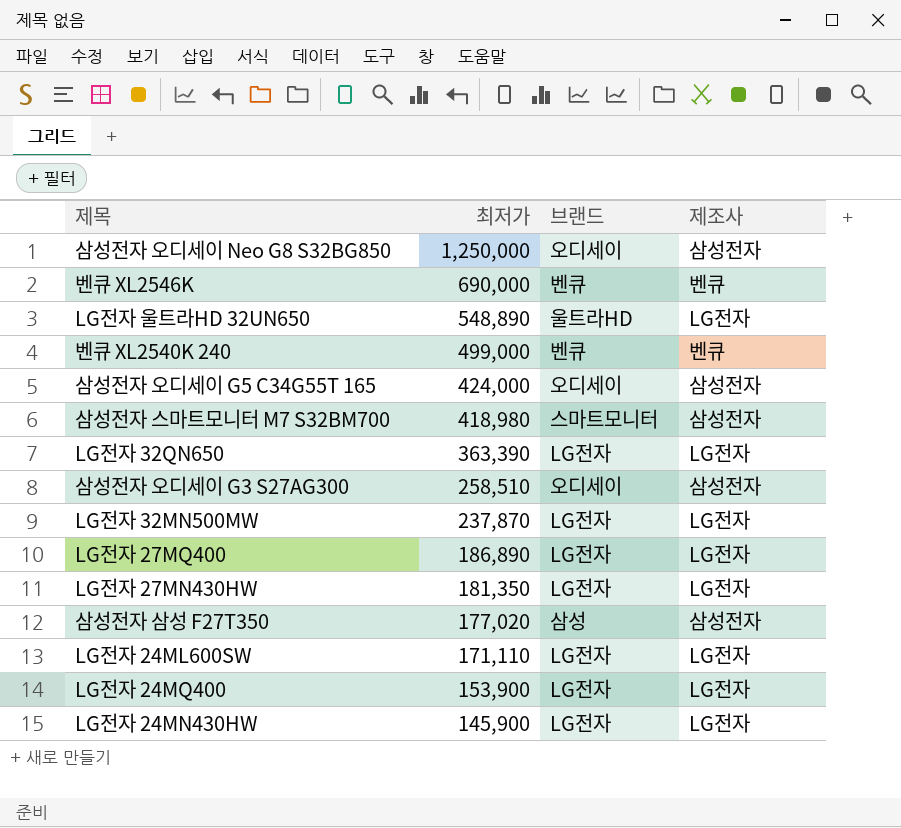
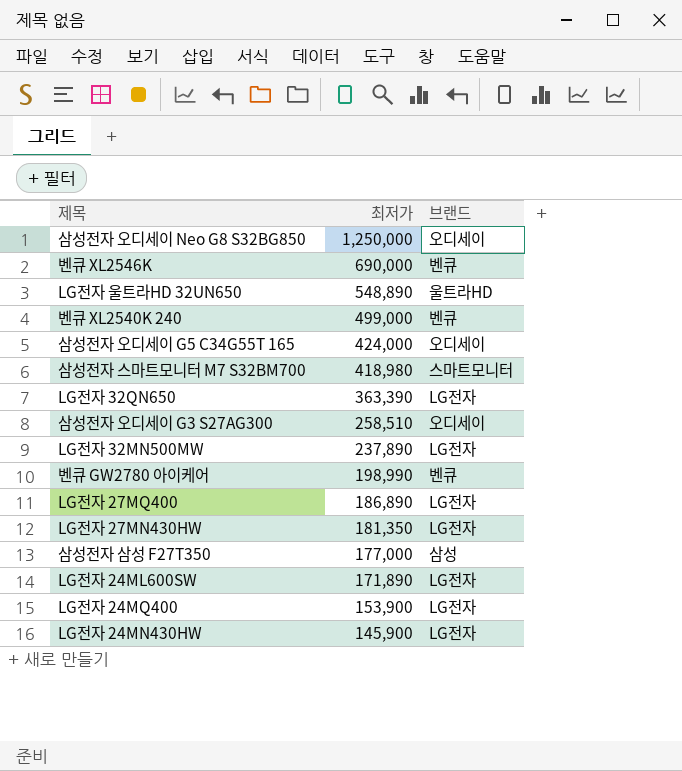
column 제조사 | position: 4 -> none
LG전자 32MN500MW | 최저가: 237,870 -> 237,890
row 벤큐 GW2780 아이케어: none -> 198,990 | 벤큐
삼성전자 삼성 F27T350 | 최저가: 177,020 -> 177,000
LG전자 24ML600SW | 최저가: 171,110 -> 171,890

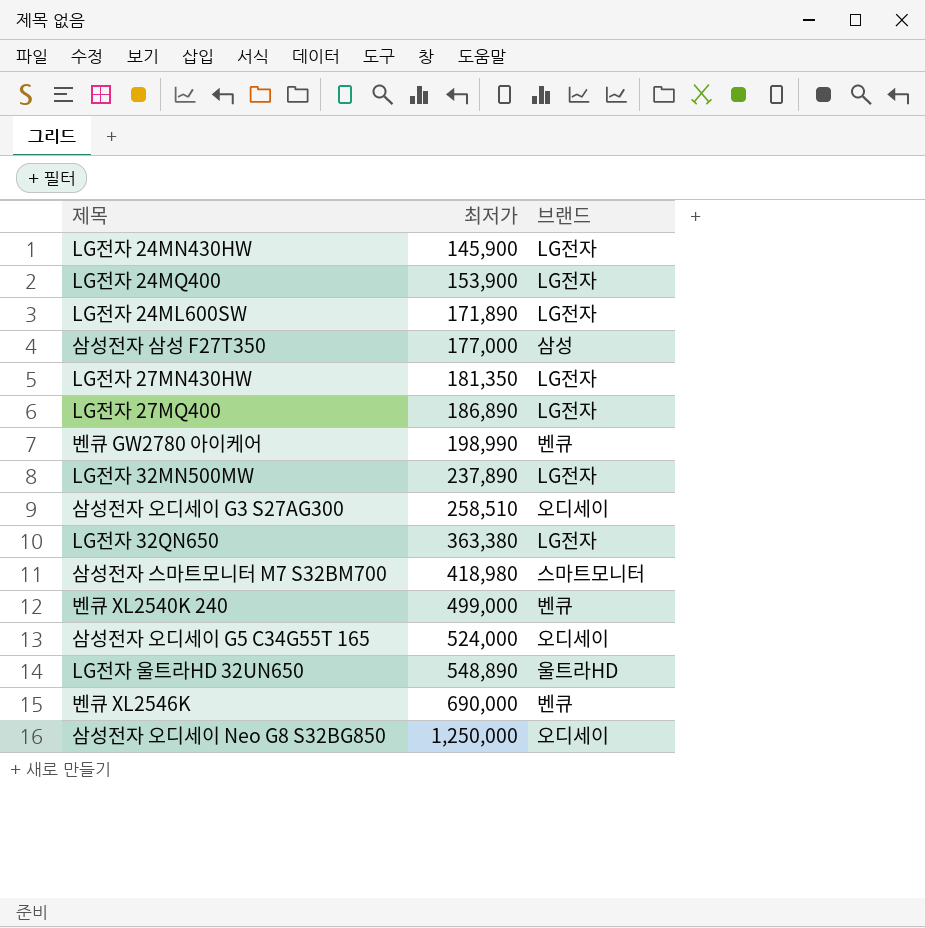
row order: 최저가 descending -> 최저가 ascending
LG전자 32QN650 | 최저가: 363,390 -> 363,380
삼성전자 오디세이 G5 C34G55T 165 | 최저가: 424,000 -> 524,000

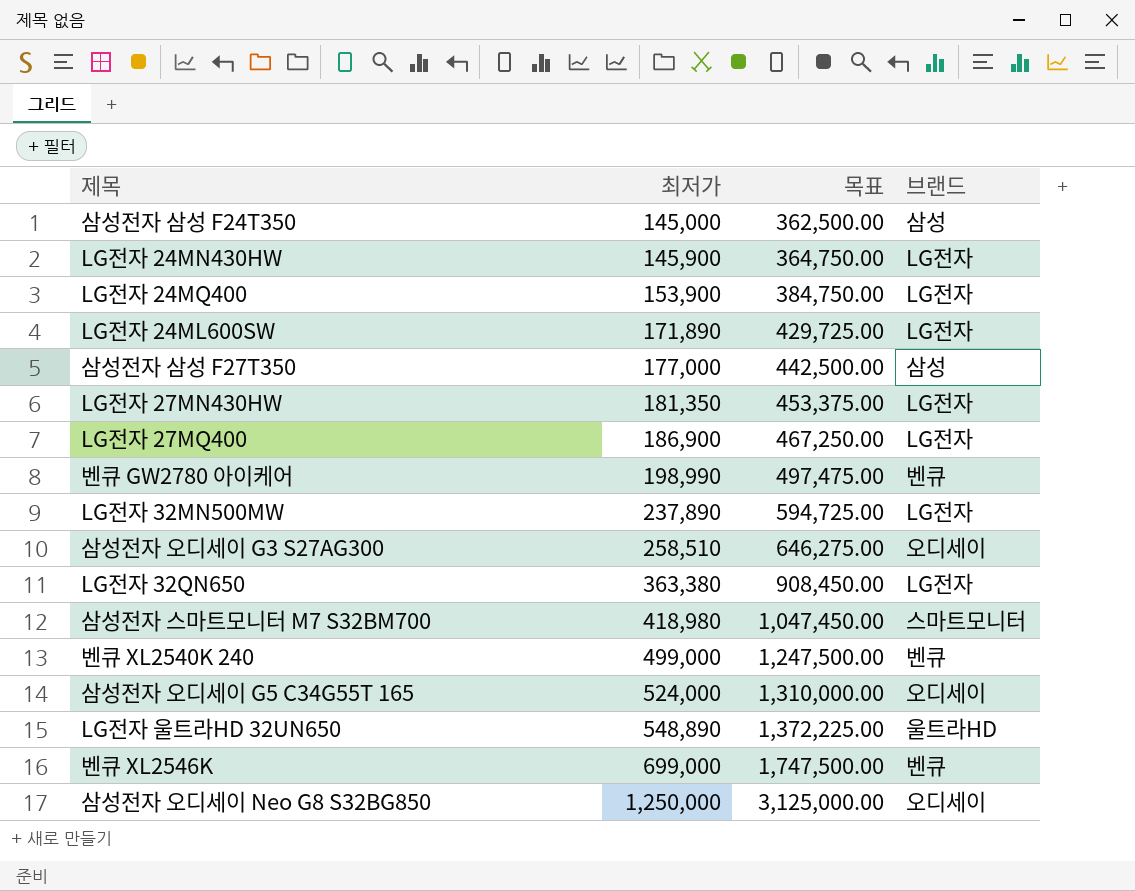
column 목표 | formula: none -> [최저가] * 2.5
row 삼성전자 삼성 F24T350: none -> 145,000 | 362,500.00 | 삼성
LG전자 27MQ400 | 최저가: 186,890 -> 186,900
벤큐 XL2546K | 최저가: 690,000 -> 699,000

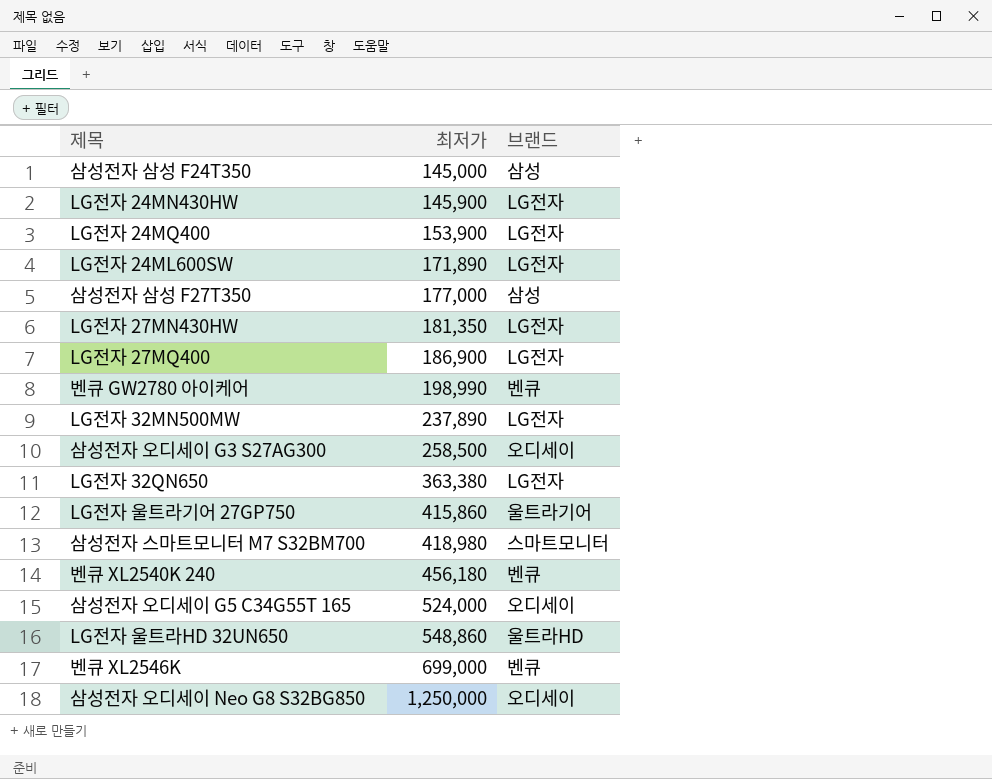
column 목표 | formula: [최저가] * 2.5 -> none
삼성전자 오디세이 G3 S27AG300 | 최저가: 258,510 -> 258,500
row LG전자 울트라기어 27GP750: none -> 415,860 | 울트라기어
벤큐 XL2540K 240 | 최저가: 499,000 -> 456,180
LG전자 울트라HD 32UN650 | 최저가: 548,890 -> 548,860

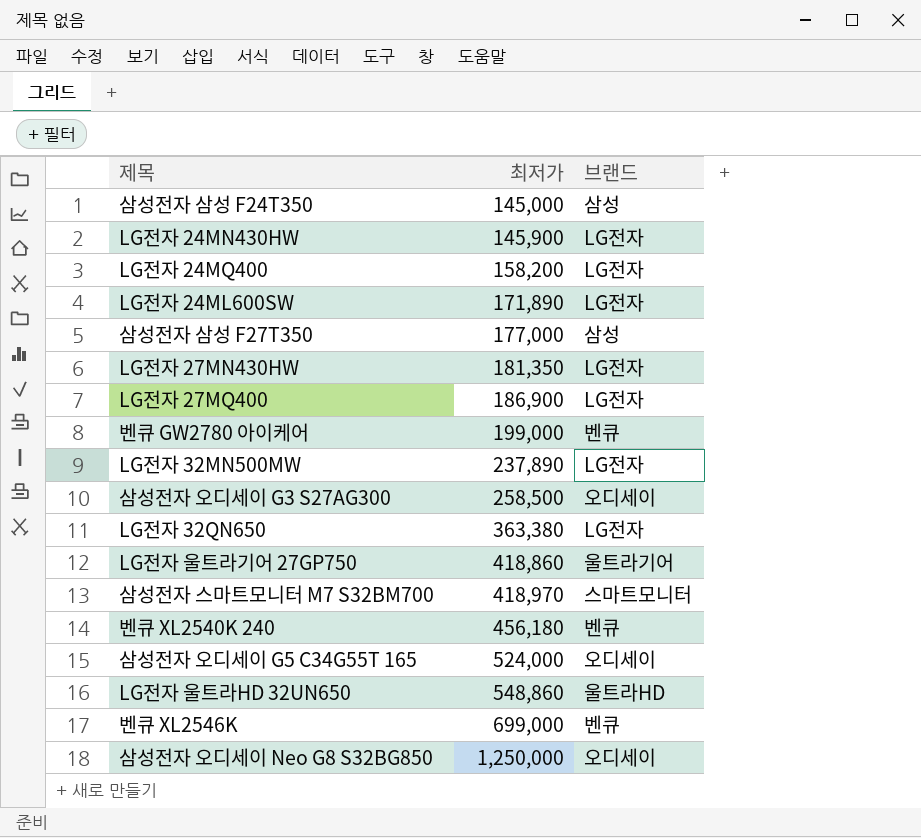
LG전자 24MQ400 | 최저가: 153,900 -> 158,200
벤큐 GW2780 아이케어 | 최저가: 198,990 -> 199,000
LG전자 울트라기어 27GP750 | 최저가: 415,860 -> 418,860
삼성전자 스마트모니터 M7 S32BM700 | 최저가: 418,980 -> 418,970

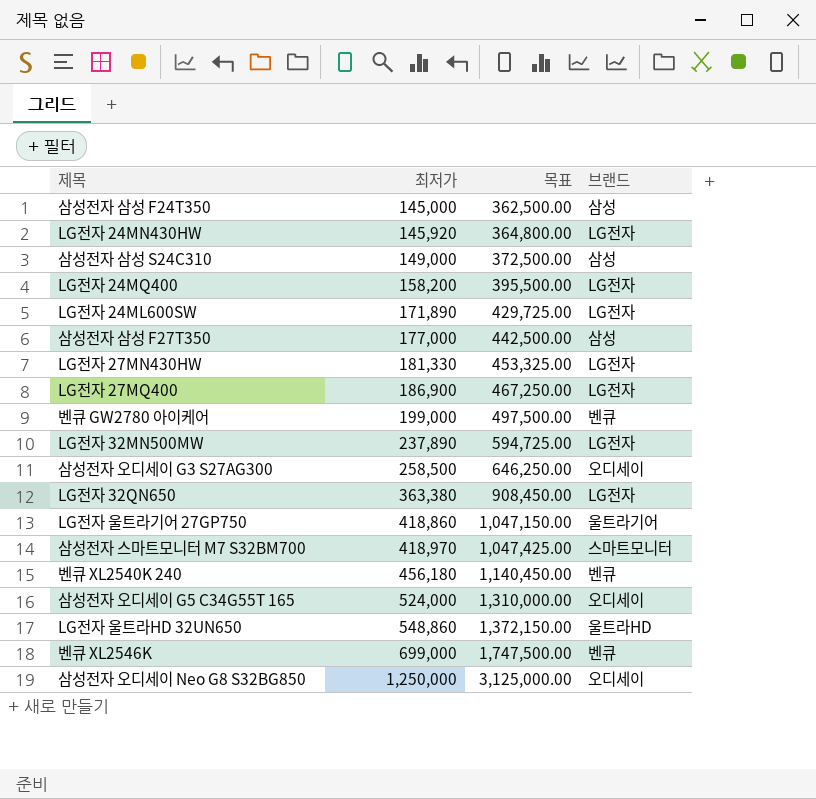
column 목표 | formula: none -> [최저가] * 2.5
LG전자 24MN430HW | 최저가: 145,900 -> 145,920
row 삼성전자 삼성 S24C310: none -> 149,000 | 372,500.00 | 삼성
LG전자 27MN430HW | 최저가: 181,350 -> 181,330

